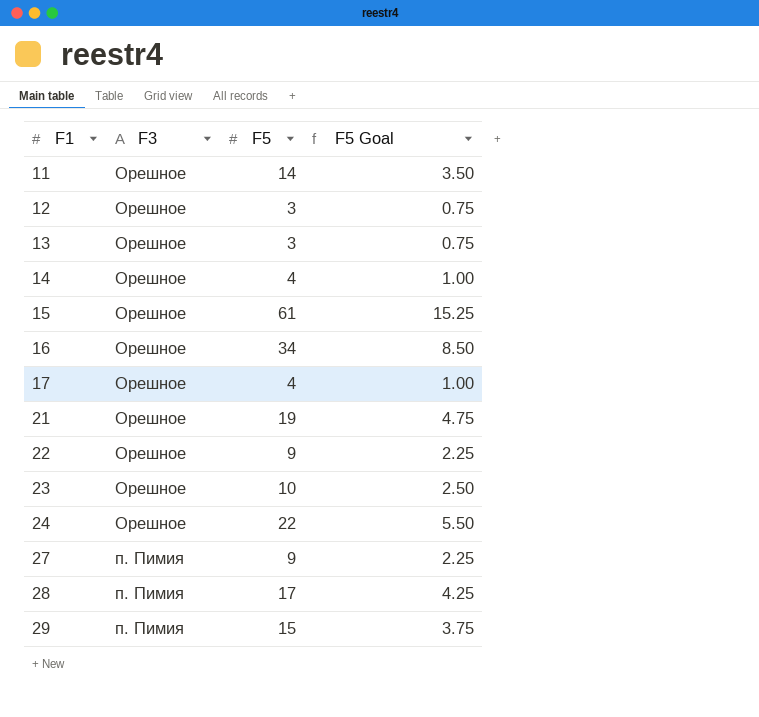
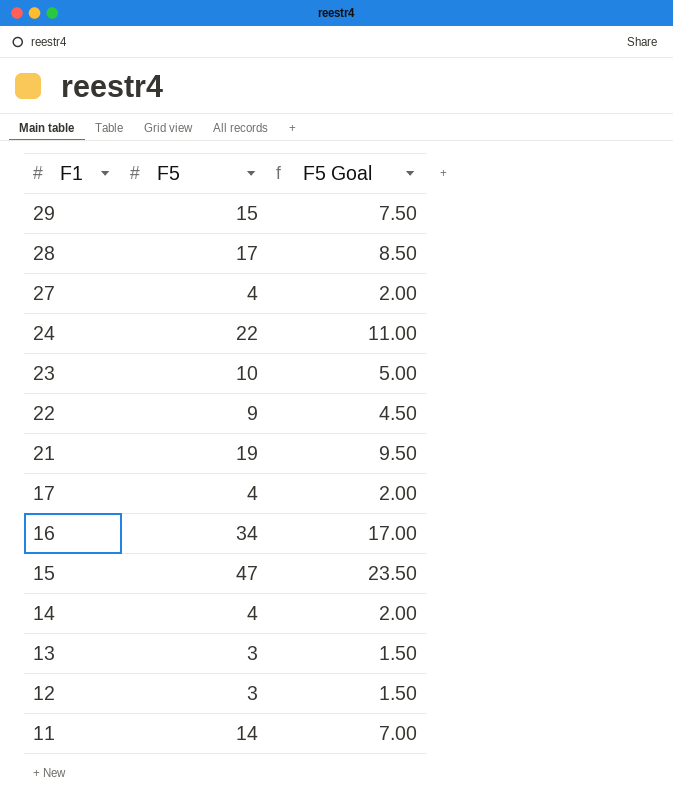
row order: F1 ascending -> F1 descending
column F3 | position: 2 -> none
column F5 Goal | formula: [F5] * 0.25 -> [F5] * 0.5
27 | F5: 9 -> 4
15 | F5: 61 -> 47

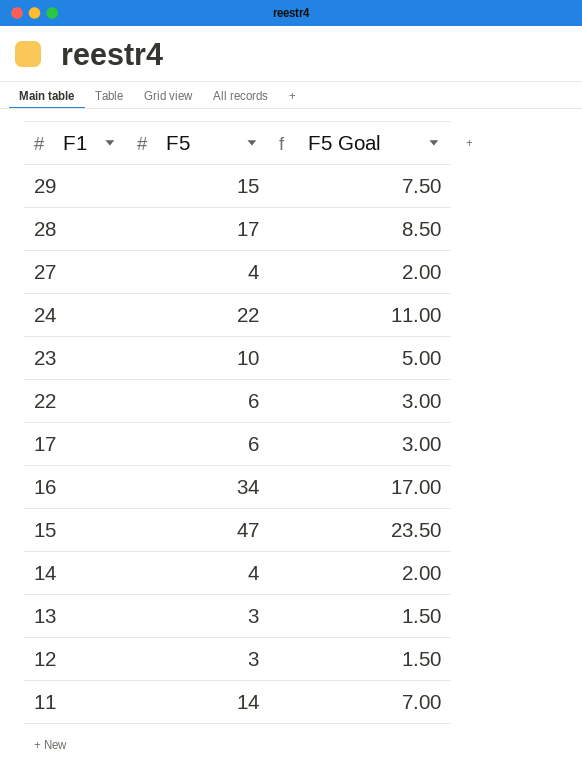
row 21: 19 | 9.50 -> none
22 | F5: 9 -> 6
22 | F5 Goal: 4.50 -> 3.00
17 | F5: 4 -> 6
17 | F5 Goal: 2.00 -> 3.00

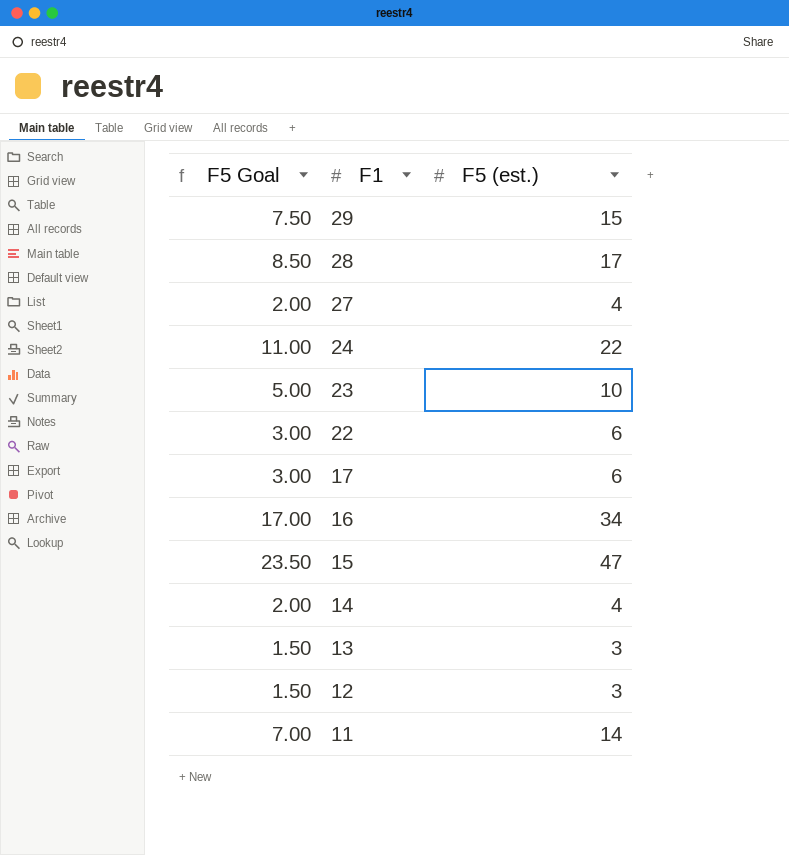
column F5 Goal | position: 3 -> 1
column name: F5 -> F5 (est.)

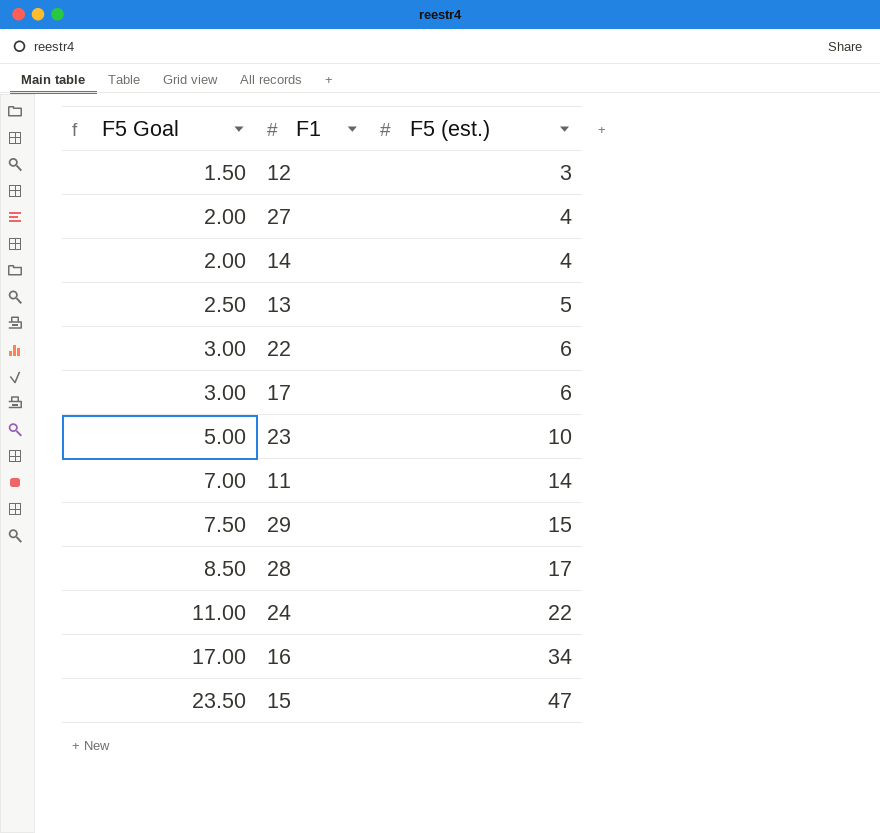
row order: F1 descending -> F5 Goal ascending
13 | F5 Goal: 1.50 -> 2.50
13 | F5 (est.): 3 -> 5

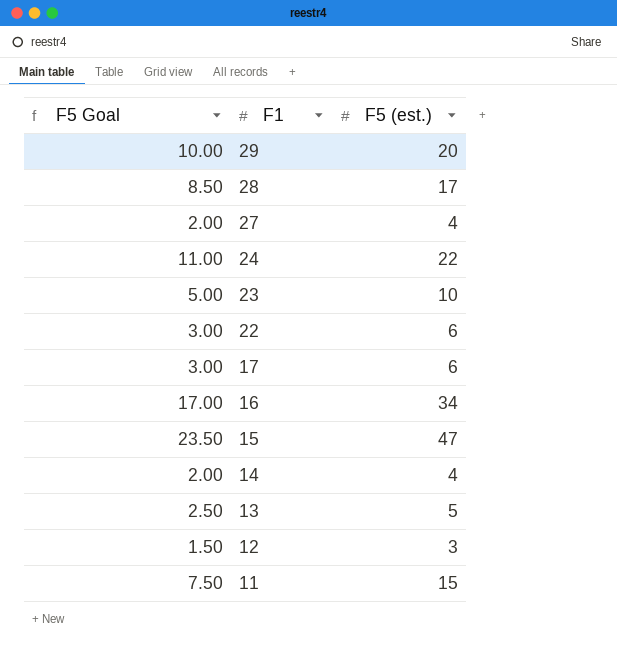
row order: F5 Goal ascending -> F1 descending
29 | F5 Goal: 7.50 -> 10.00
29 | F5 (est.): 15 -> 20
11 | F5 Goal: 7.00 -> 7.50
11 | F5 (est.): 14 -> 15

